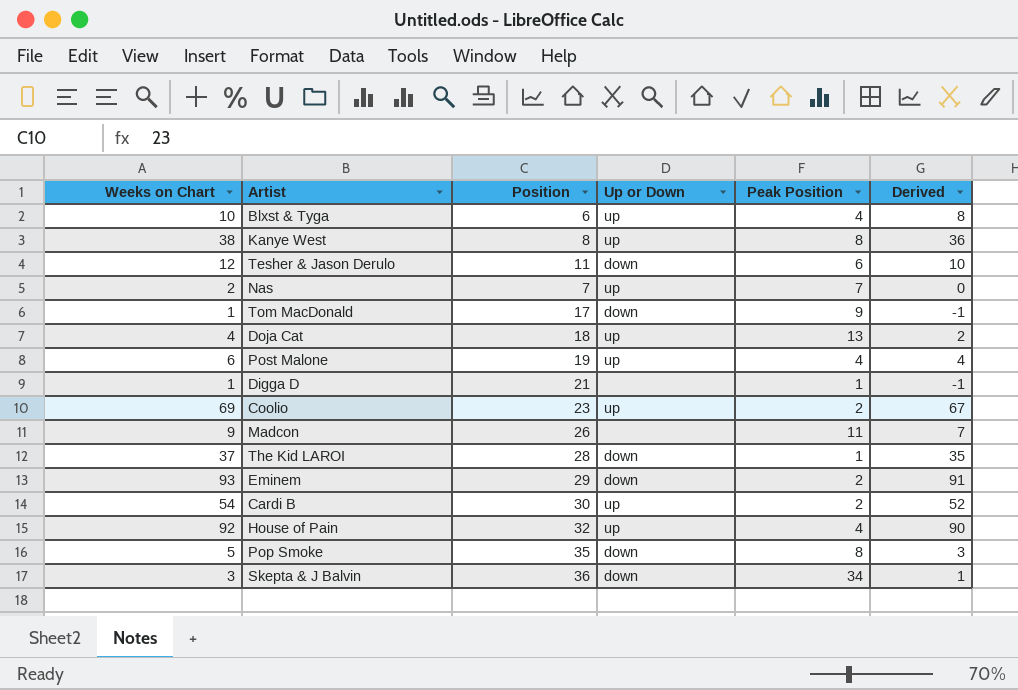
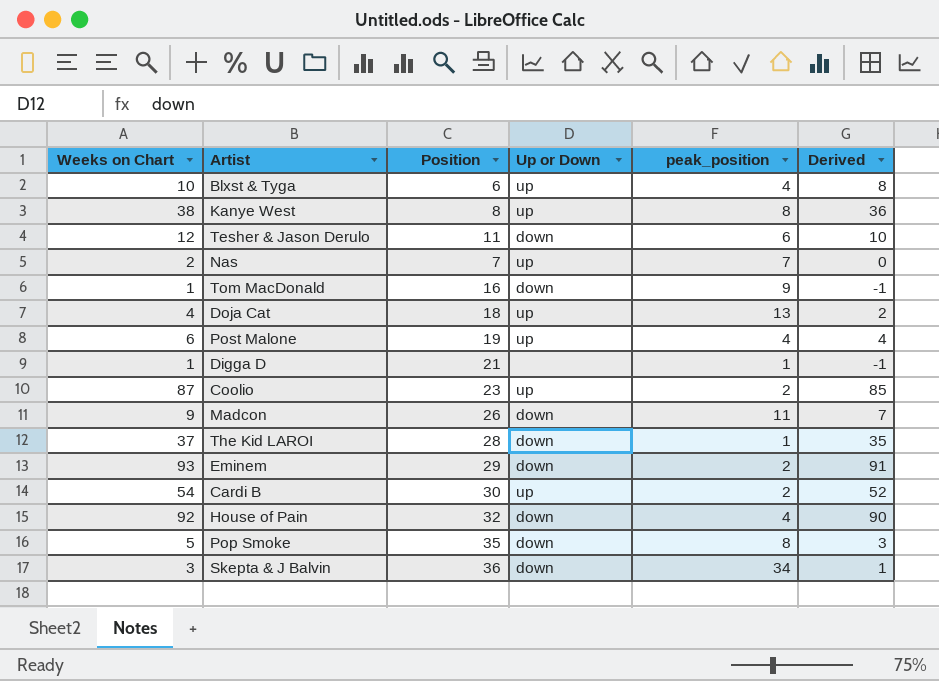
column name: Peak Position -> peak_position
Tom MacDonald | Position: 17 -> 16
Coolio | Weeks on Chart: 69 -> 87
Coolio | Derived: 67 -> 85
Madcon | Up or Down: none -> down
House of Pain | Up or Down: up -> down

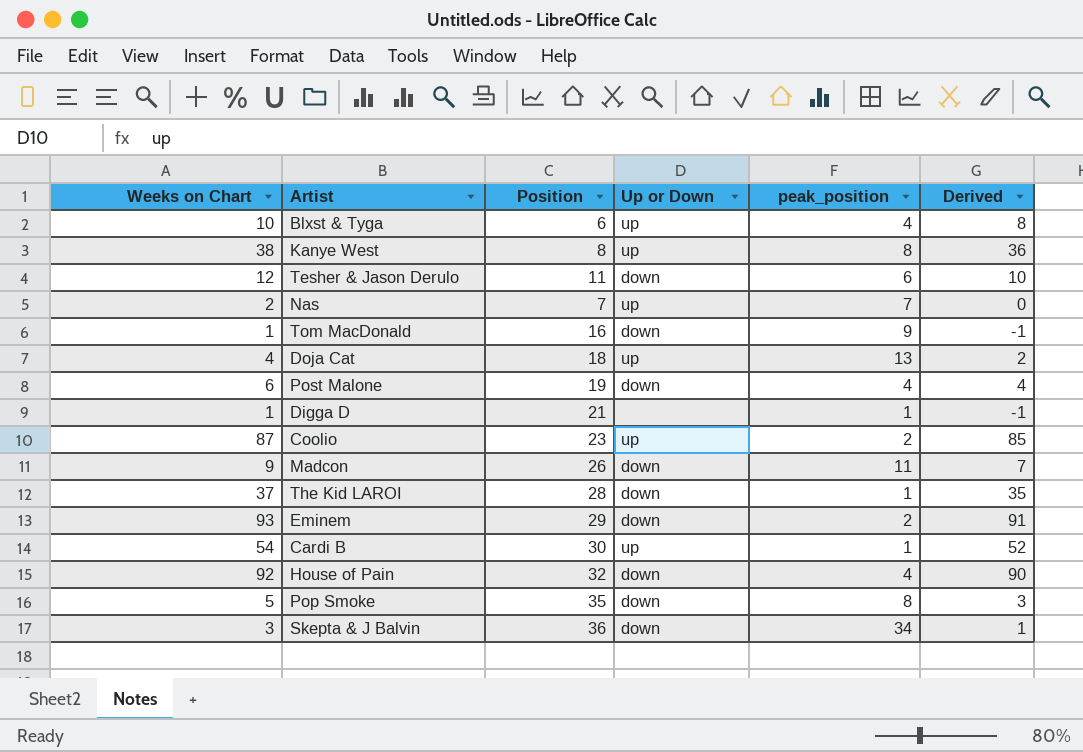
Post Malone | Up or Down: up -> down
Cardi B | peak_position: 2 -> 1

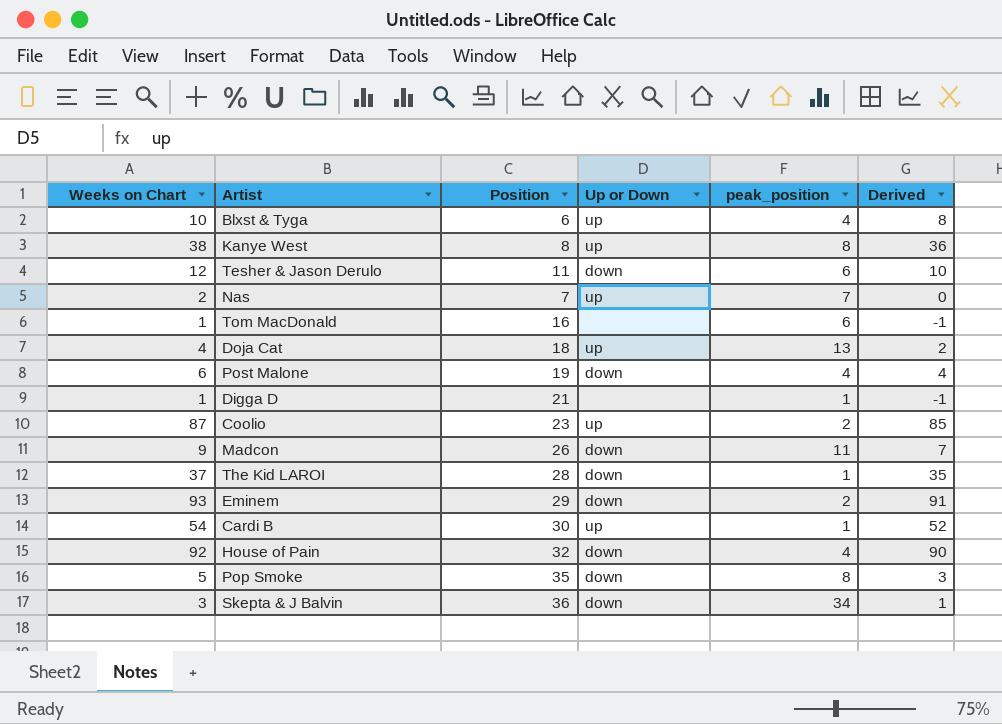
Tom MacDonald | Up or Down: down -> none
Tom MacDonald | peak_position: 9 -> 6

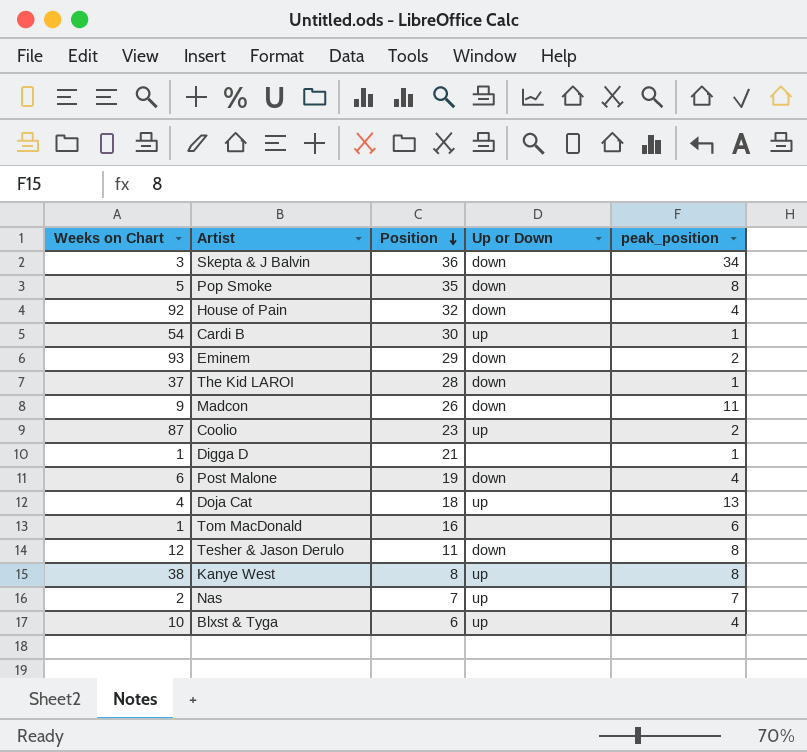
row order: none -> Position descending
column Derived | formula: [Weeks on Chart] - 2 -> none
Tesher & Jason Derulo | peak_position: 6 -> 8

